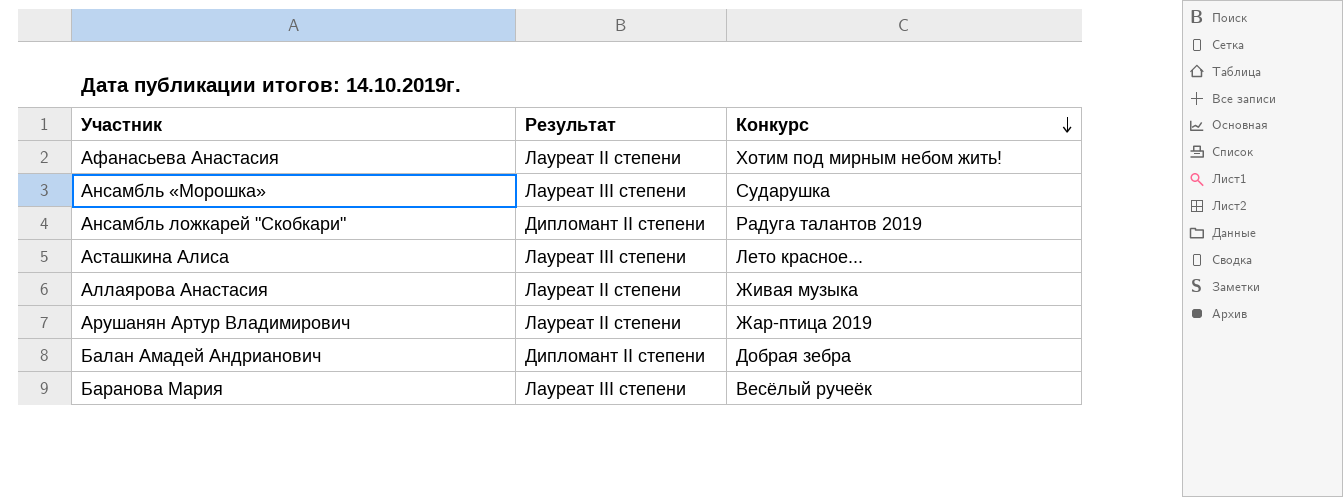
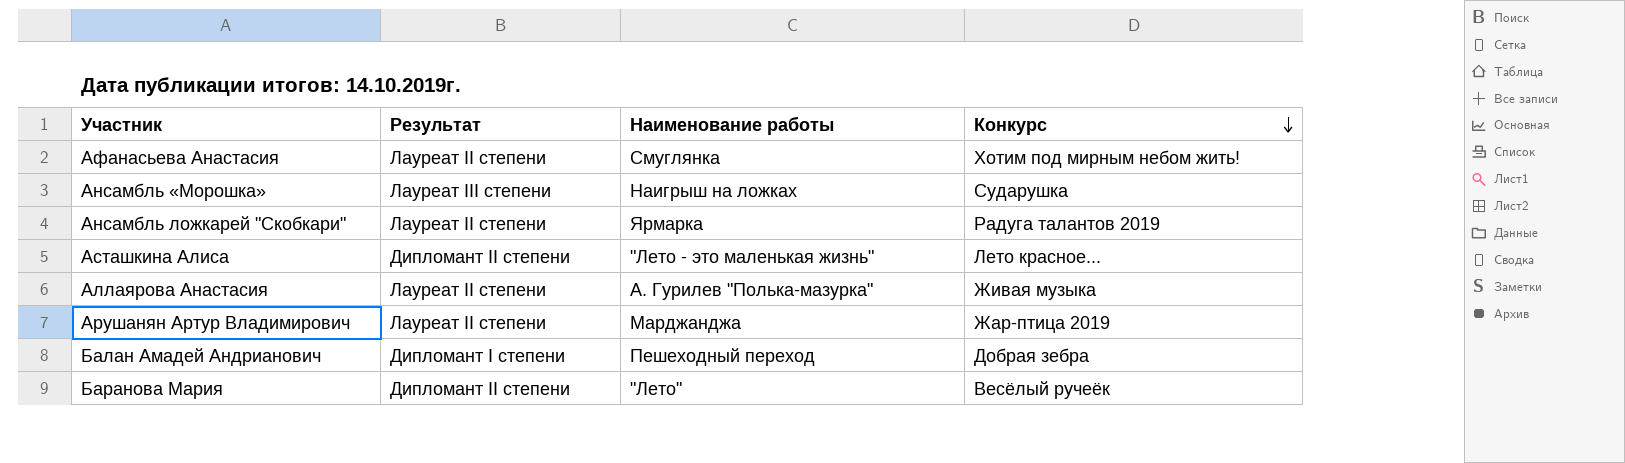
column Наименование работы | position: none -> 3
Ансамбль ложкарей "Скобкари" | Результат: Дипломант II степени -> Лауреат II степени
Асташкина Алиса | Результат: Лауреат III степени -> Дипломант II степени
Балан Амадей Андрианович | Результат: Дипломант II степени -> Дипломант I степени
Баранова Мария | Результат: Лауреат III степени -> Дипломант II степени

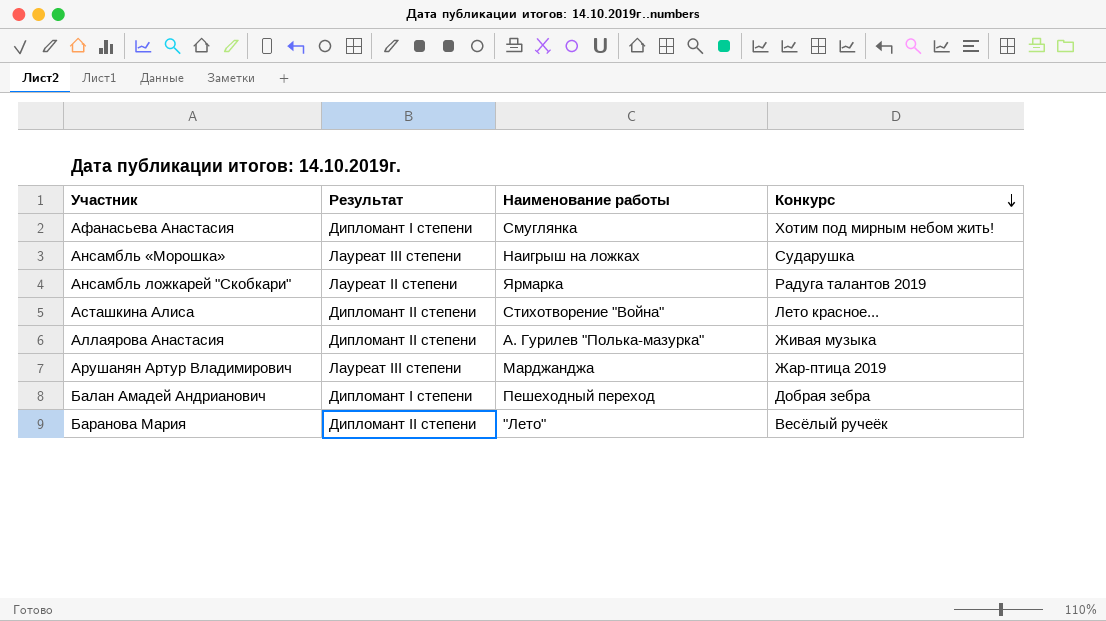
Афанасьева Анастасия | Результат: Лауреат II степени -> Дипломант I степени
Асташкина Алиса | Наименование работы: "Лето - это маленькая жизнь" -> Стихотворение "Война"
Аллаярова Анастасия | Результат: Лауреат II степени -> Дипломант II степени
Арушанян Артур Владимирович | Результат: Лауреат II степени -> Лауреат III степени

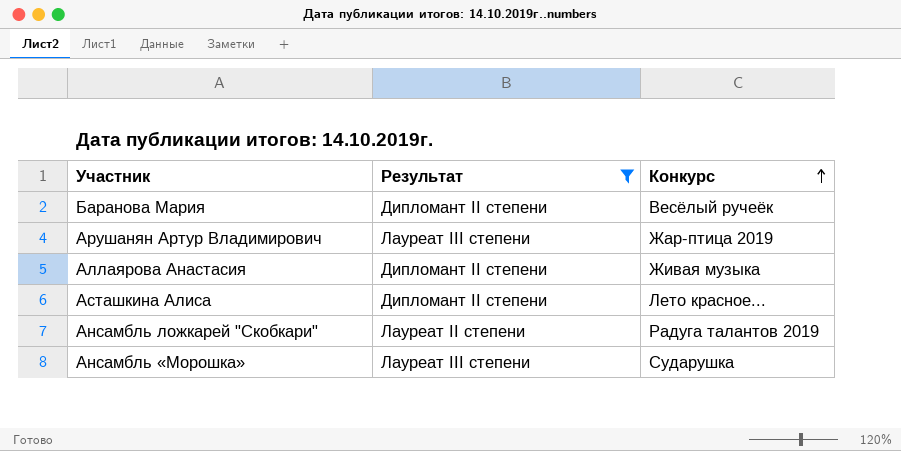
filter: none -> Результат != Дипломант I степени
row order: Конкурс descending -> Конкурс ascending
column Наименование работы | position: 3 -> none

